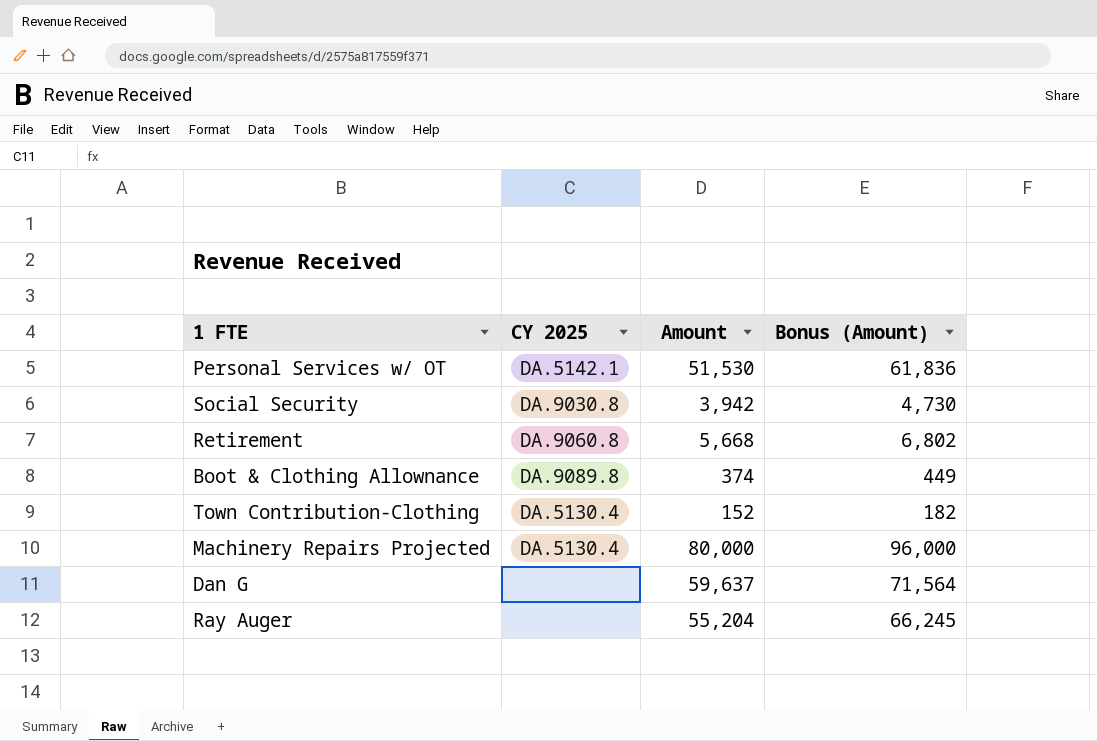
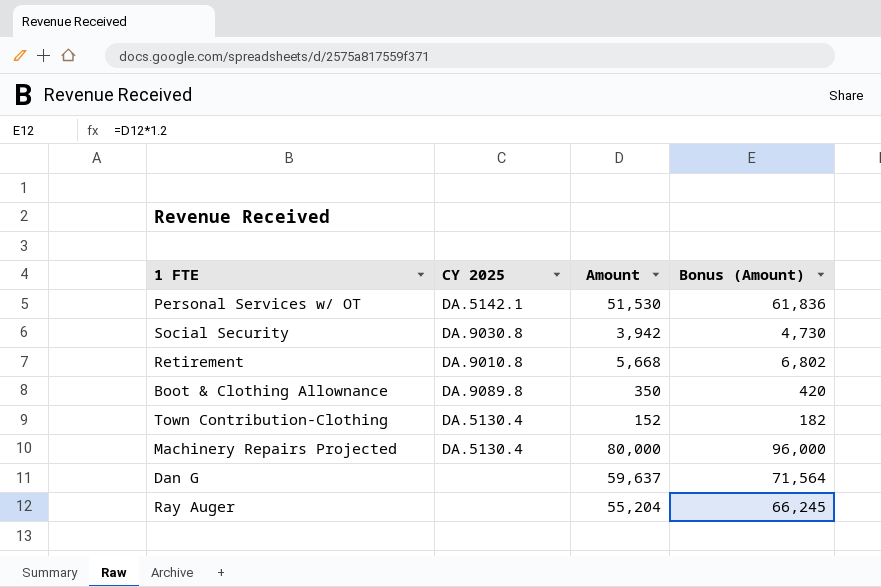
Retirement | CY 2025: DA.9060.8 -> DA.9010.8
Boot & Clothing Allownance | Amount: 374 -> 350
Boot & Clothing Allownance | Bonus (Amount): 449 -> 420

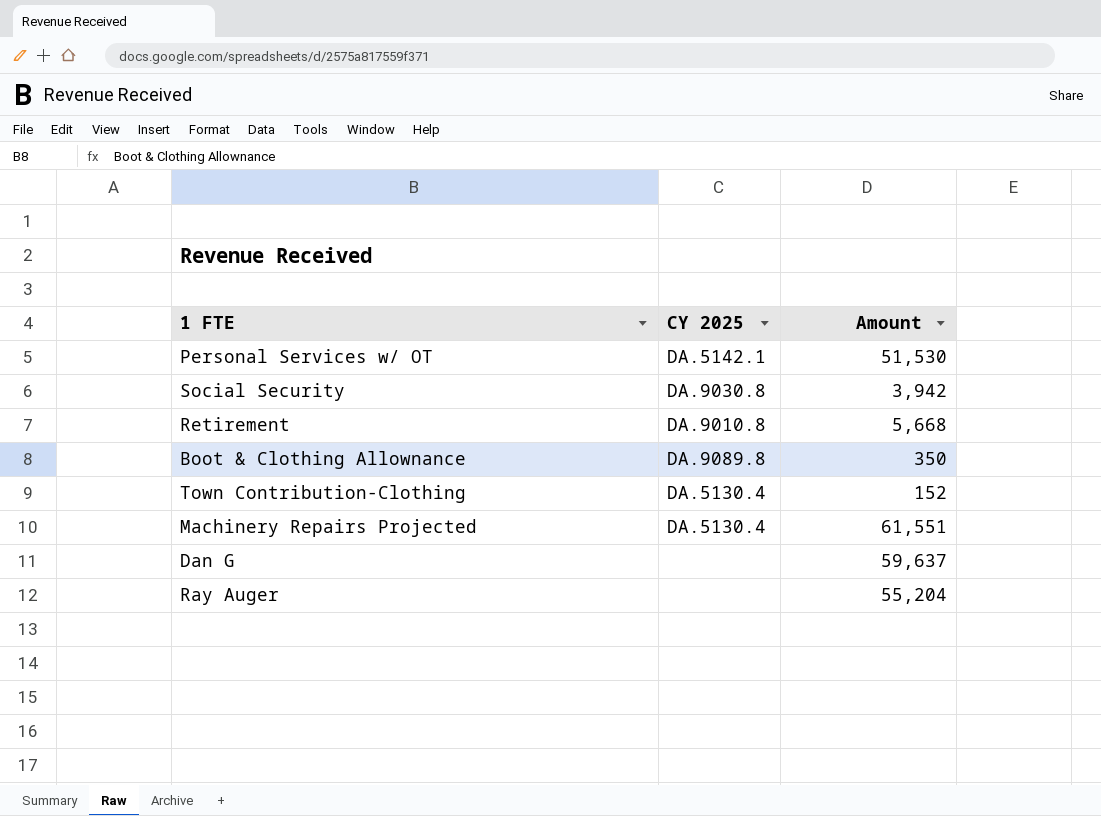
column Bonus (Amount) | formula: [Amount] * 1.2 -> none
Machinery Repairs Projected | Amount: 80,000 -> 61,551

